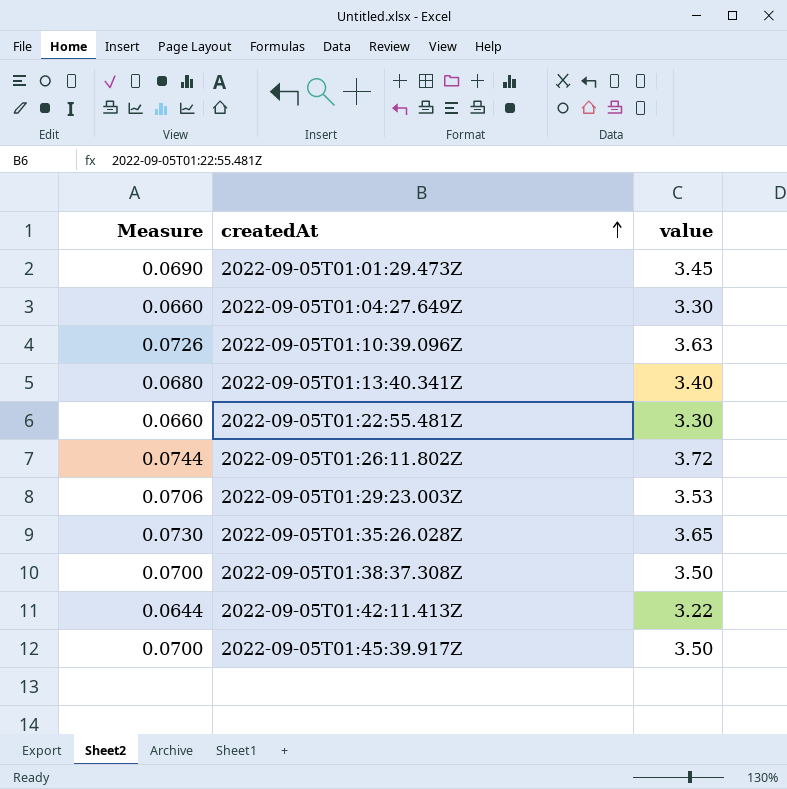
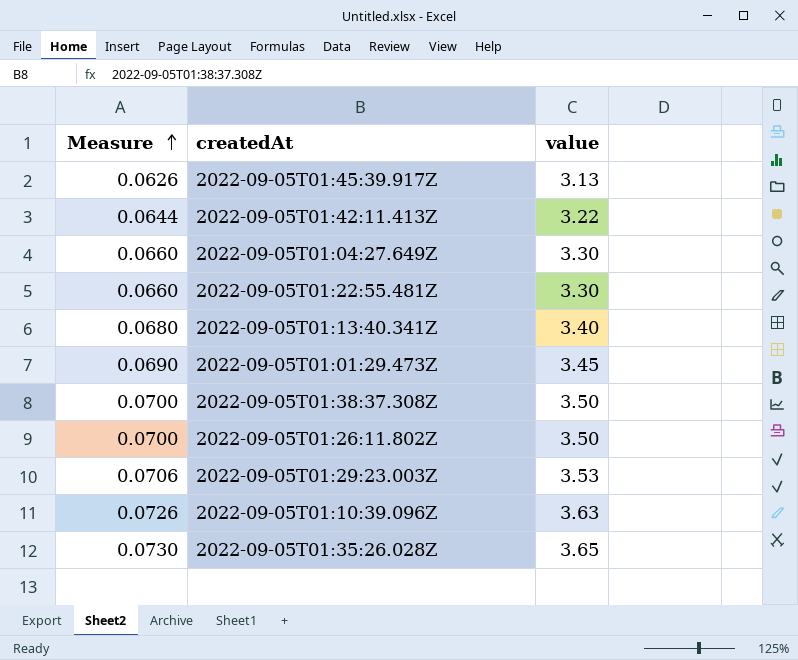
row order: createdAt ascending -> Measure ascending
2022-09-05T01:45:39.917Z | Measure: 0.0700 -> 0.0626
2022-09-05T01:45:39.917Z | value: 3.50 -> 3.13
2022-09-05T01:26:11.802Z | Measure: 0.0744 -> 0.0700
2022-09-05T01:26:11.802Z | value: 3.72 -> 3.50

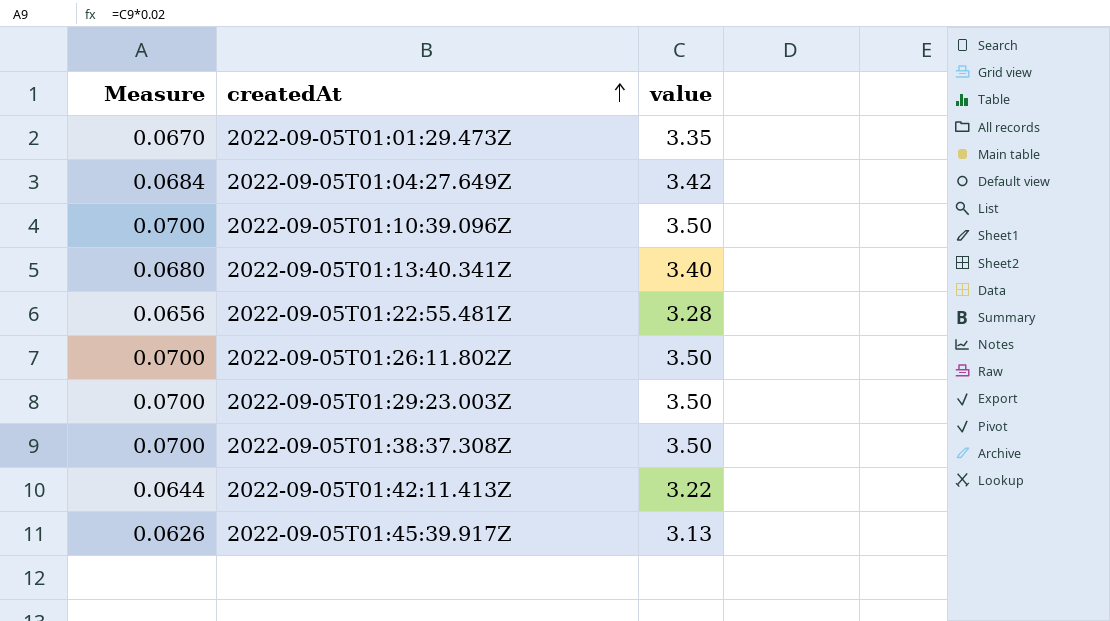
row order: Measure ascending -> createdAt ascending
row 2022-09-05T01:35:26.028Z: 0.0730 | 3.65 -> none
2022-09-05T01:01:29.473Z | Measure: 0.0690 -> 0.0670
2022-09-05T01:01:29.473Z | value: 3.45 -> 3.35
2022-09-05T01:04:27.649Z | Measure: 0.0660 -> 0.0684
2022-09-05T01:04:27.649Z | value: 3.30 -> 3.42
2022-09-05T01:10:39.096Z | Measure: 0.0726 -> 0.0700
2022-09-05T01:10:39.096Z | value: 3.63 -> 3.50
2022-09-05T01:22:55.481Z | Measure: 0.0660 -> 0.0656
2022-09-05T01:22:55.481Z | value: 3.30 -> 3.28
2022-09-05T01:29:23.003Z | Measure: 0.0706 -> 0.0700
2022-09-05T01:29:23.003Z | value: 3.53 -> 3.50

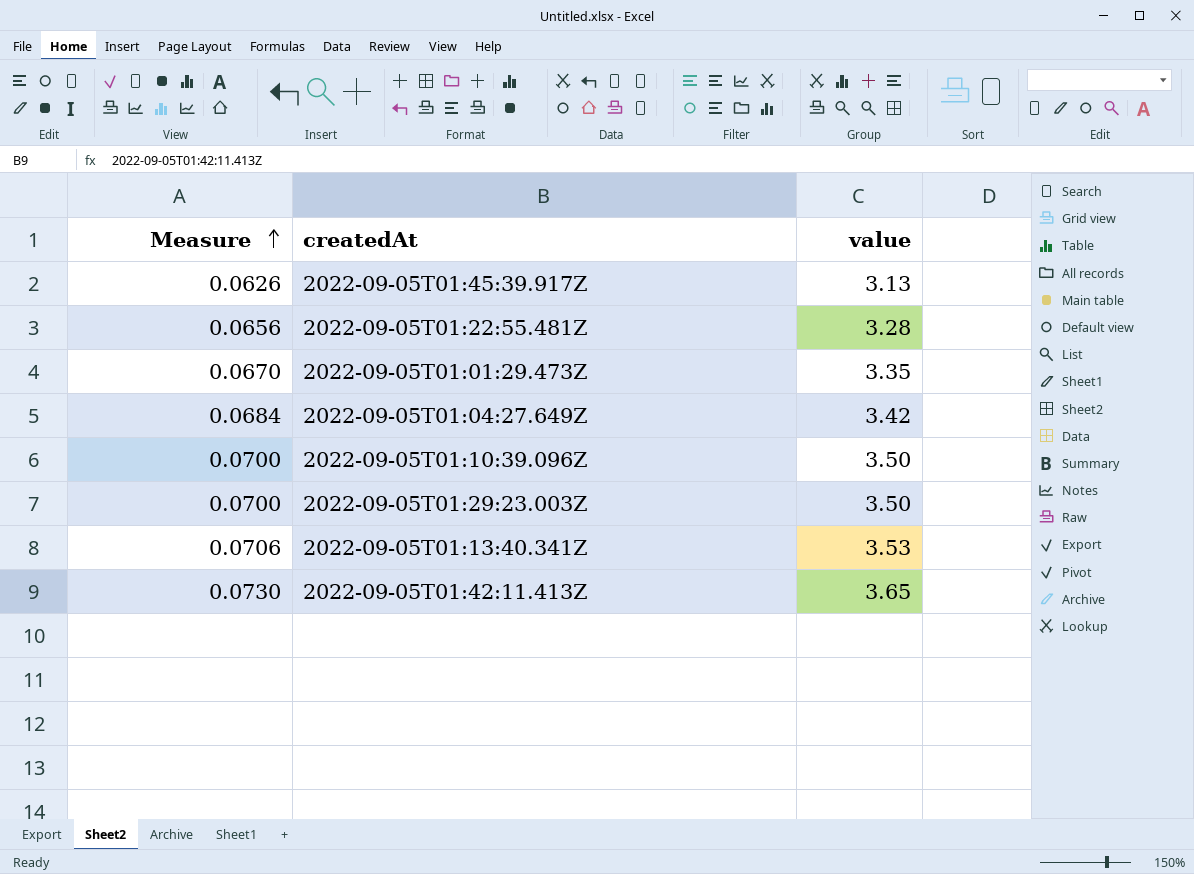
row order: createdAt ascending -> Measure ascending
row 2022-09-05T01:26:11.802Z: 0.0700 | 3.50 -> none
row 2022-09-05T01:38:37.308Z: 0.0700 | 3.50 -> none
2022-09-05T01:13:40.341Z | Measure: 0.0680 -> 0.0706
2022-09-05T01:13:40.341Z | value: 3.40 -> 3.53
2022-09-05T01:42:11.413Z | Measure: 0.0644 -> 0.0730
2022-09-05T01:42:11.413Z | value: 3.22 -> 3.65

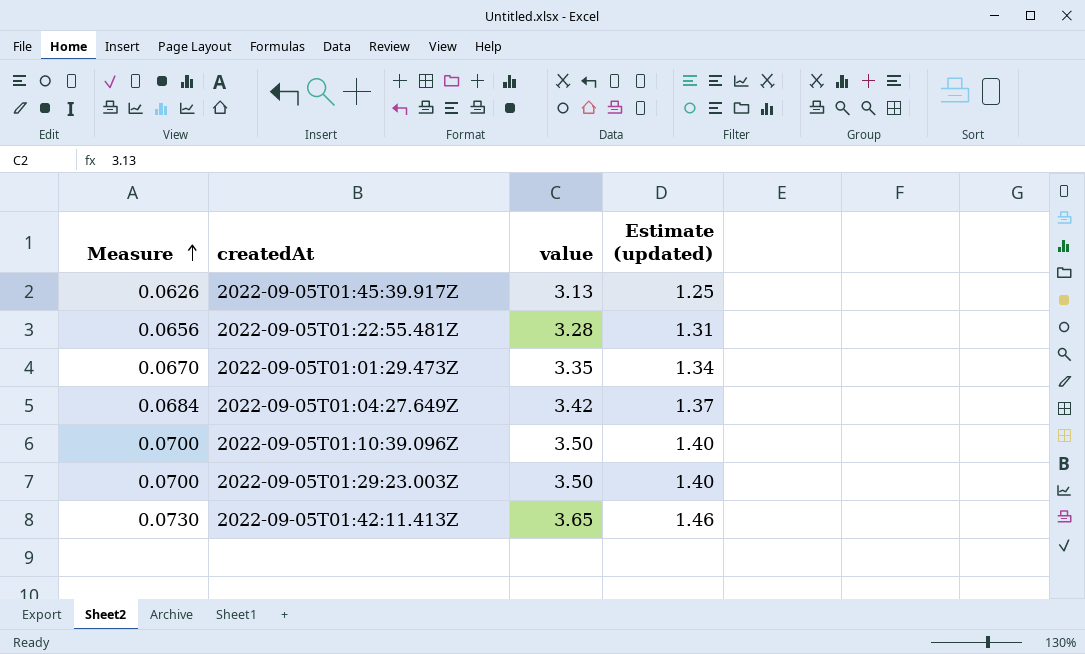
column Estimate (updated) | formula: none -> [value] * 0.4
row 2022-09-05T01:13:40.341Z: 0.0706 | 3.53 -> none

